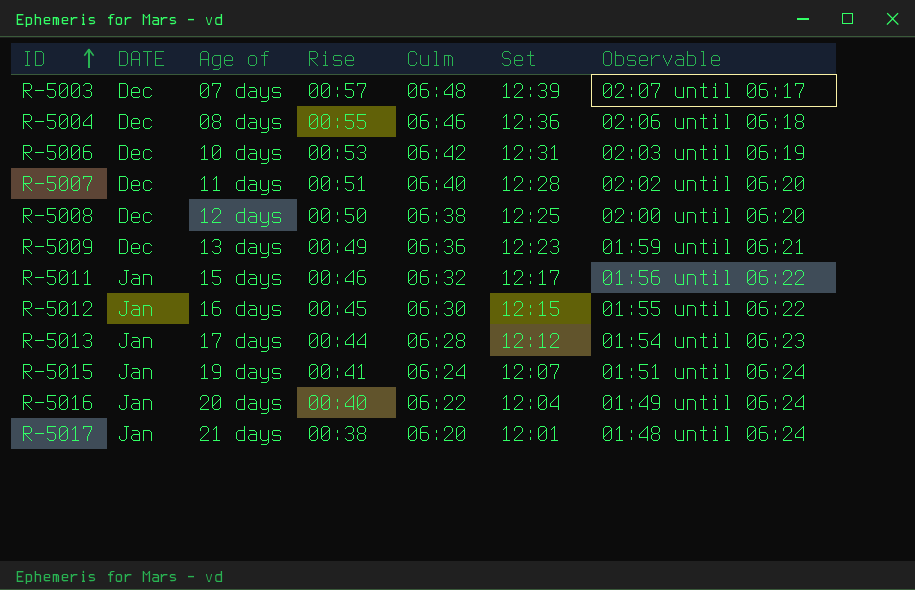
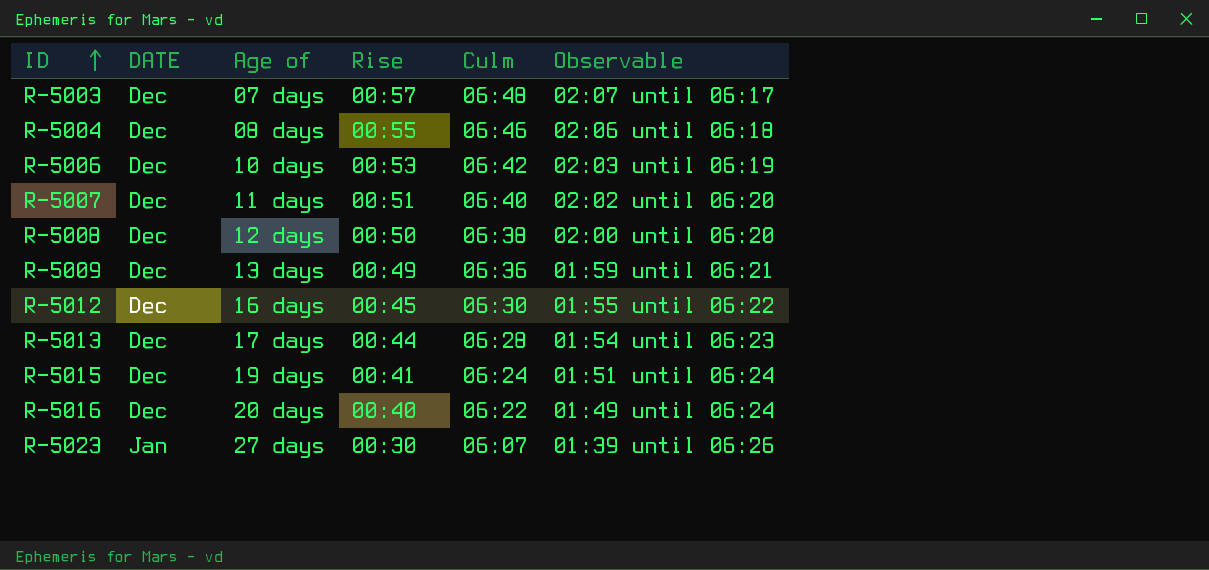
column Set | position: 6 -> none
row R-5011: Jan | 15 days | 00:46 | 06:32 | 12:17 | 01:56 until 06:22 -> none
row R-5017: Jan | 21 days | 00:38 | 06:20 | 12:01 | 01:48 until 06:24 -> none
R-5012 | DATE: Jan -> Dec
R-5013 | DATE: Jan -> Dec
R-5015 | DATE: Jan -> Dec
R-5016 | DATE: Jan -> Dec
row R-5023: none -> Jan | 27 days | 00:30 | 06:07 | 01:39 until 06:26

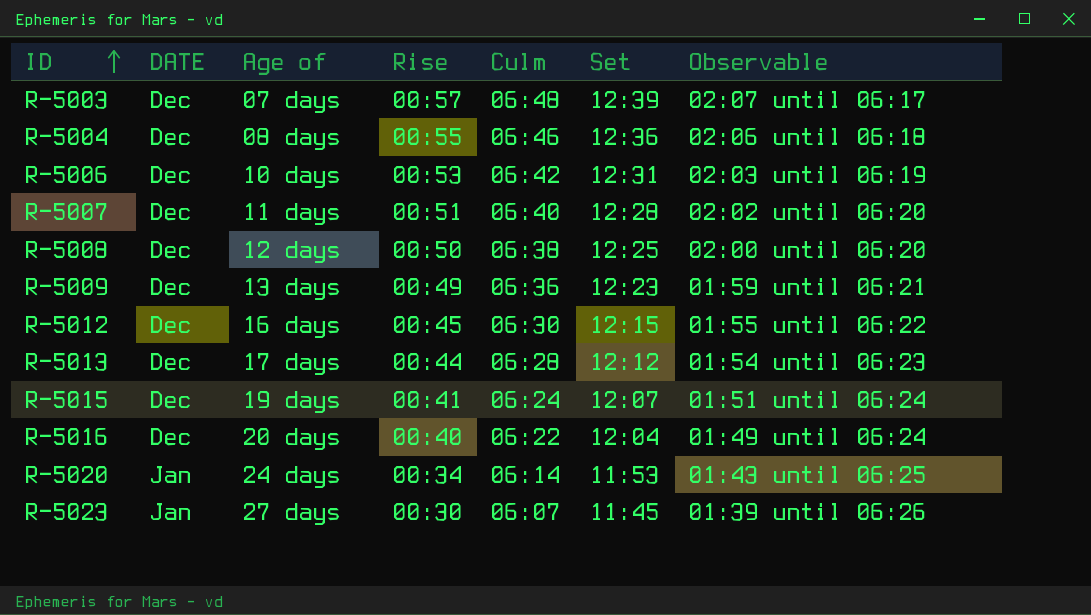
column Set | position: none -> 6
row R-5020: none -> Jan | 24 days | 00:34 | 06:14 | 11:53 | 01:43 until 06:25

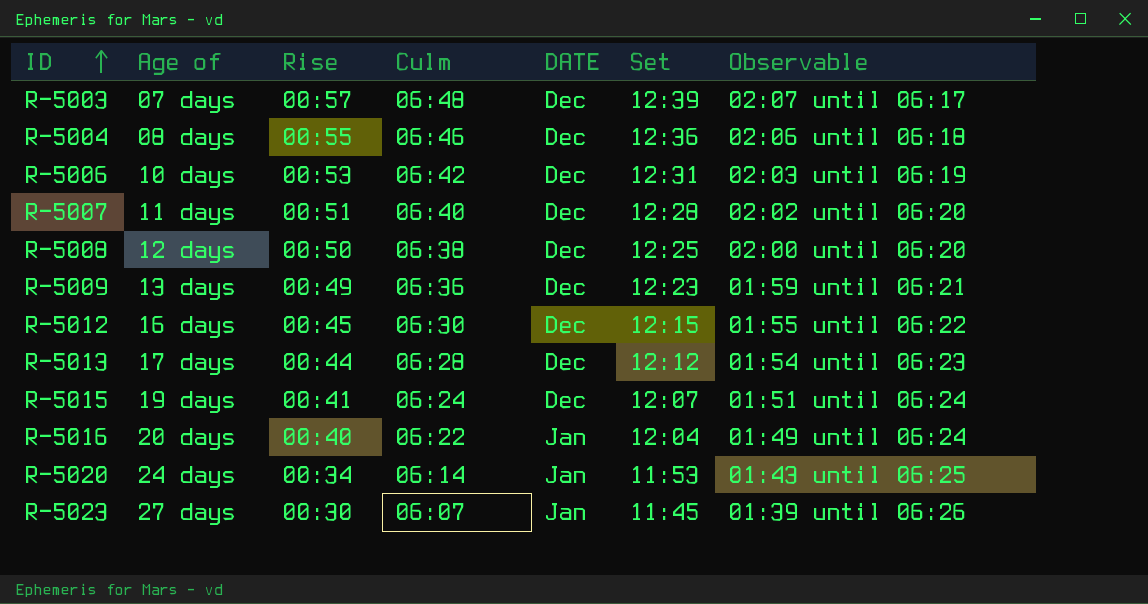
column DATE | position: 2 -> 5
R-5016 | DATE: Dec -> Jan

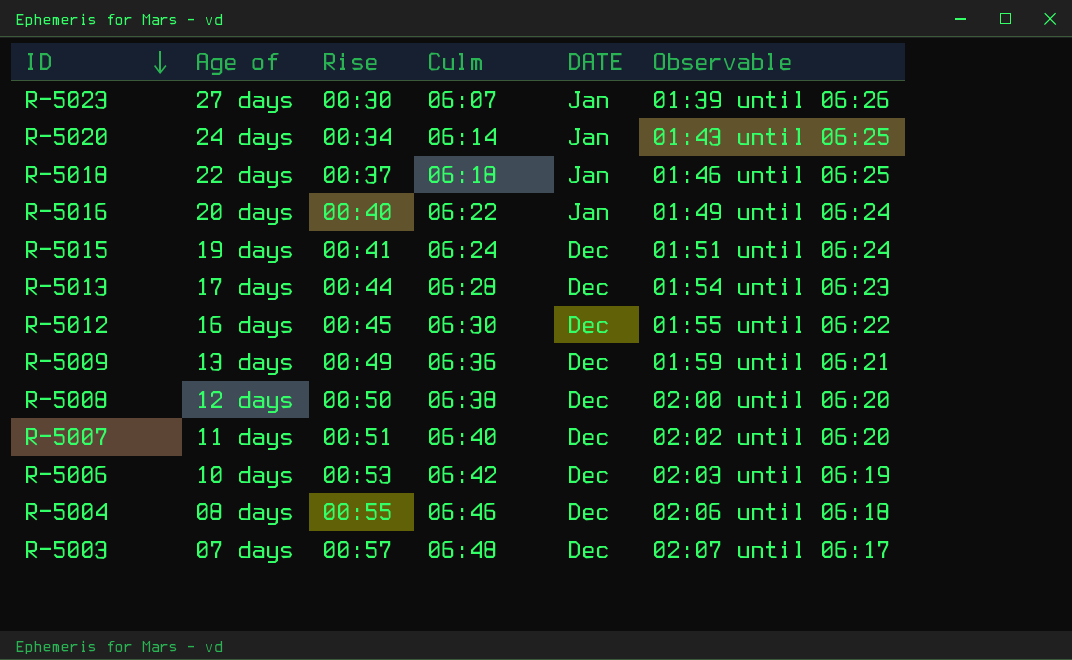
row order: ID ascending -> ID descending
column Set | position: 6 -> none
row R-5018: none -> 22 days | 00:37 | 06:18 | Jan | 01:46 until 06:25

